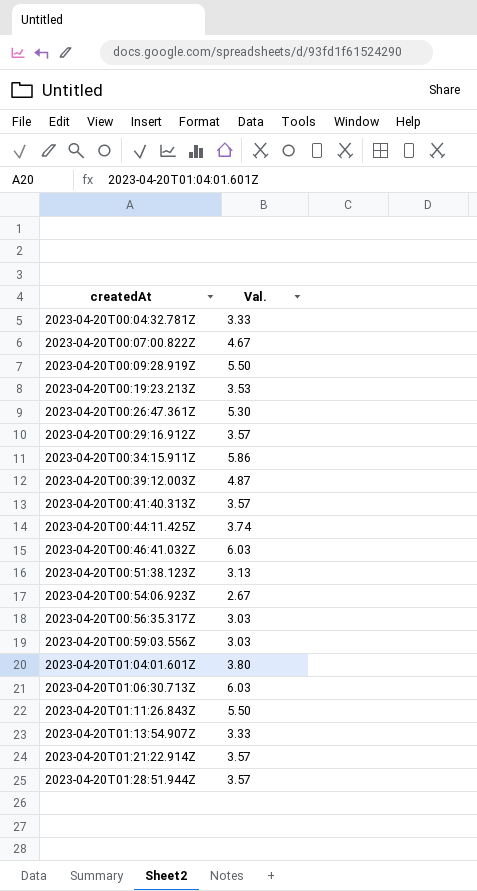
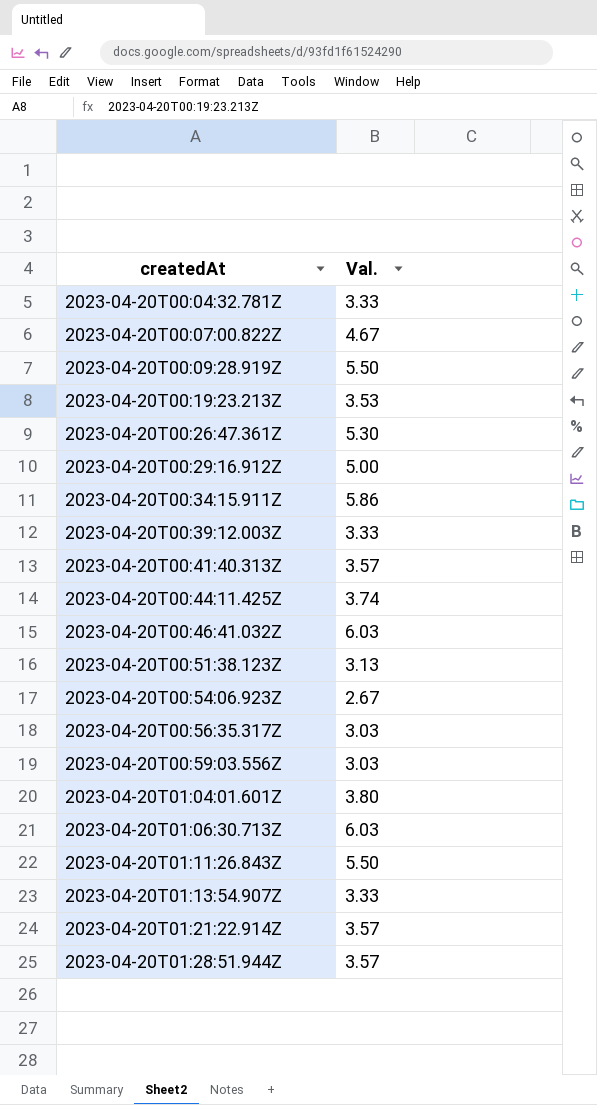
2023-04-20T00:29:16.912Z | Val.: 3.57 -> 5.00
2023-04-20T00:39:12.003Z | Val.: 4.87 -> 3.33

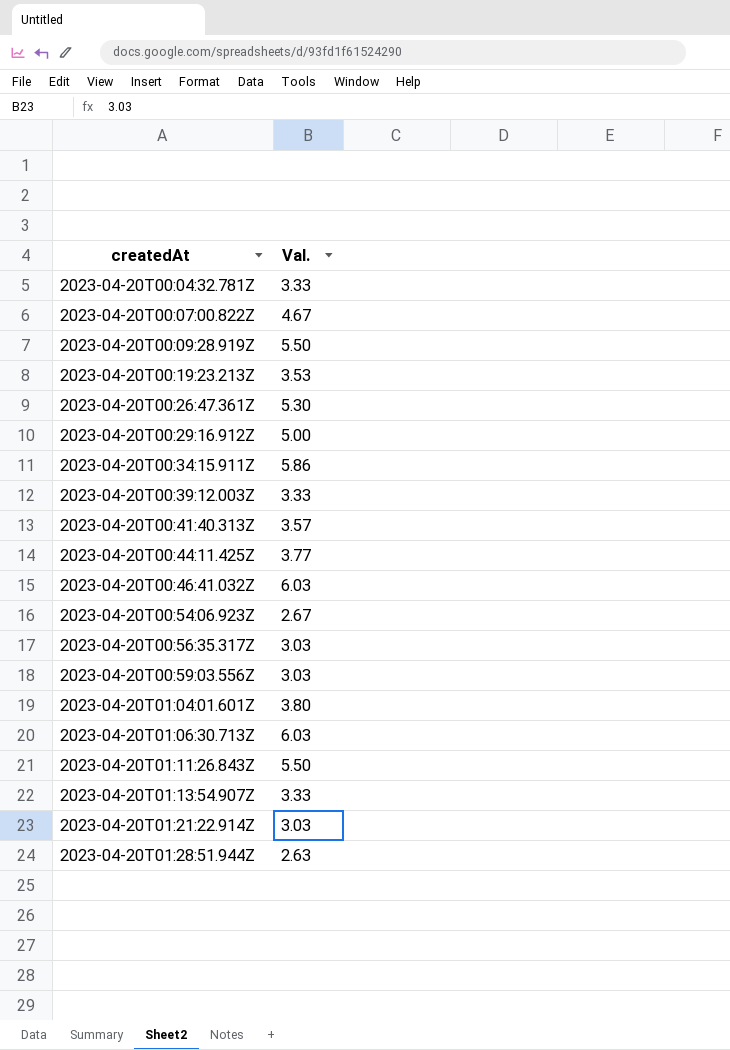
row 2023-04-20T00:51:38.123Z: 3.13 -> none
2023-04-20T00:44:11.425Z | Val.: 3.74 -> 3.77
2023-04-20T01:21:22.914Z | Val.: 3.57 -> 3.03
2023-04-20T01:28:51.944Z | Val.: 3.57 -> 2.63

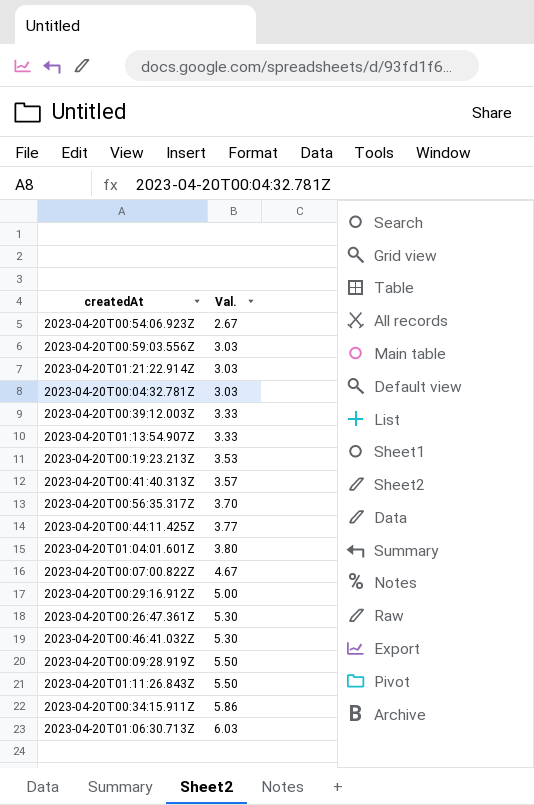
row order: createdAt ascending -> Val. ascending
row 2023-04-20T01:28:51.944Z: 2.63 -> none
2023-04-20T00:04:32.781Z | Val.: 3.33 -> 3.03
2023-04-20T00:56:35.317Z | Val.: 3.03 -> 3.70
2023-04-20T00:46:41.032Z | Val.: 6.03 -> 5.30

